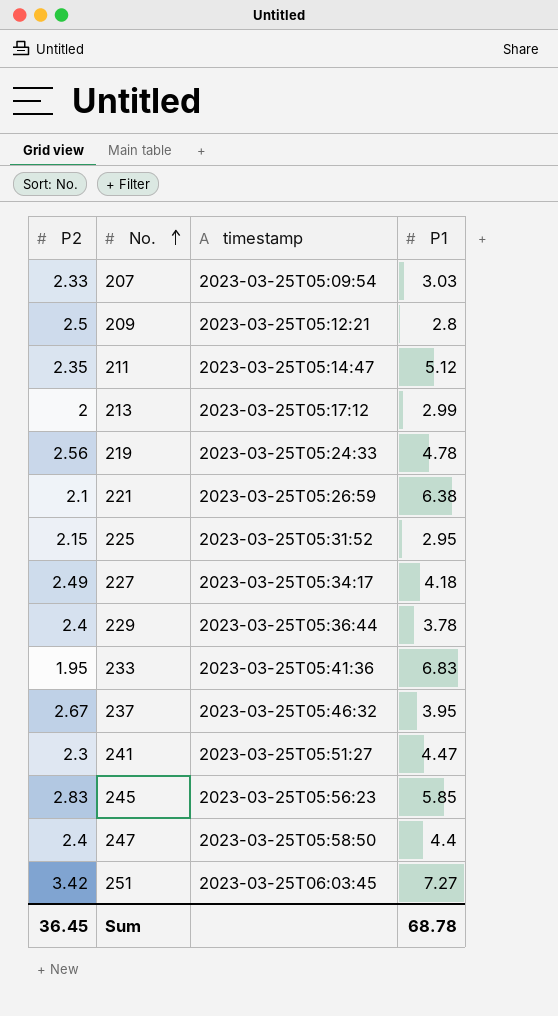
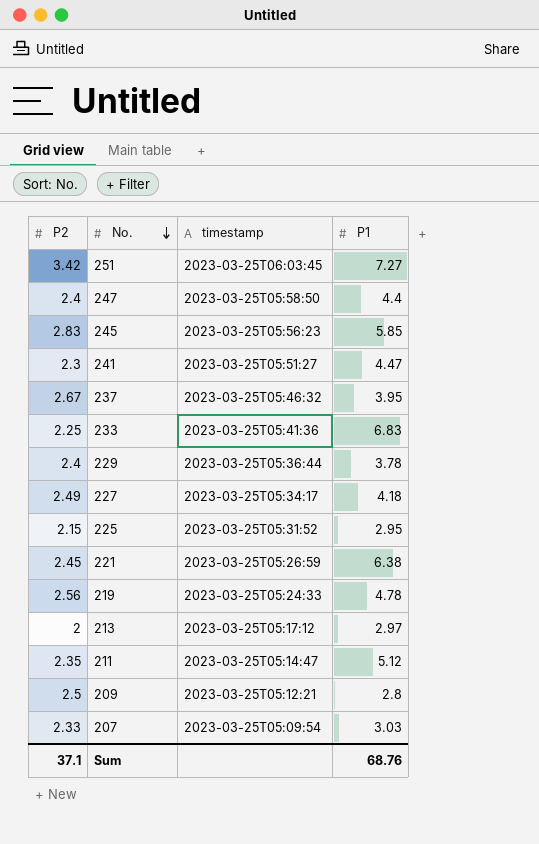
row order: No. ascending -> No. descending
233 | P2: 1.95 -> 2.25
221 | P2: 2.1 -> 2.45
213 | P1: 2.99 -> 2.97
Sum | P2: 36.45 -> 37.1
Sum | P1: 68.78 -> 68.76

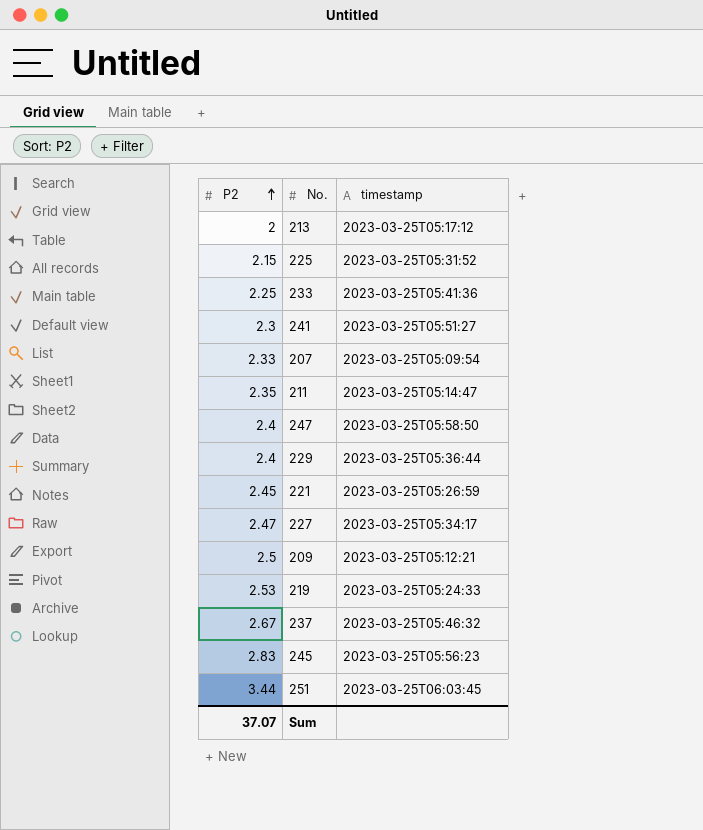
row order: No. descending -> P2 ascending
column P1 | position: 4 -> none
227 | P2: 2.49 -> 2.47
219 | P2: 2.56 -> 2.53
251 | P2: 3.42 -> 3.44
Sum | P2: 37.1 -> 37.07

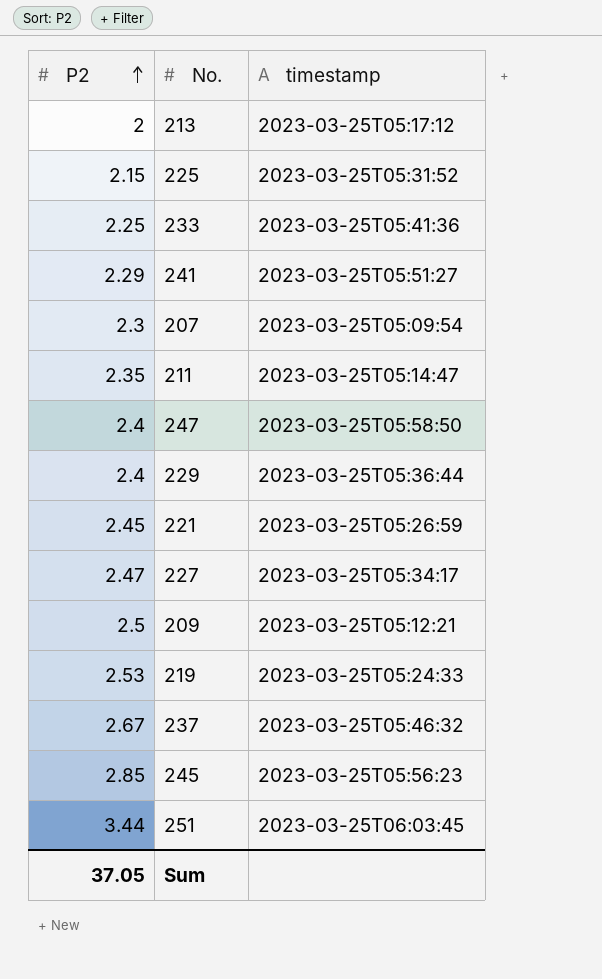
241 | P2: 2.3 -> 2.29
207 | P2: 2.33 -> 2.3
245 | P2: 2.83 -> 2.85
Sum | P2: 37.07 -> 37.05

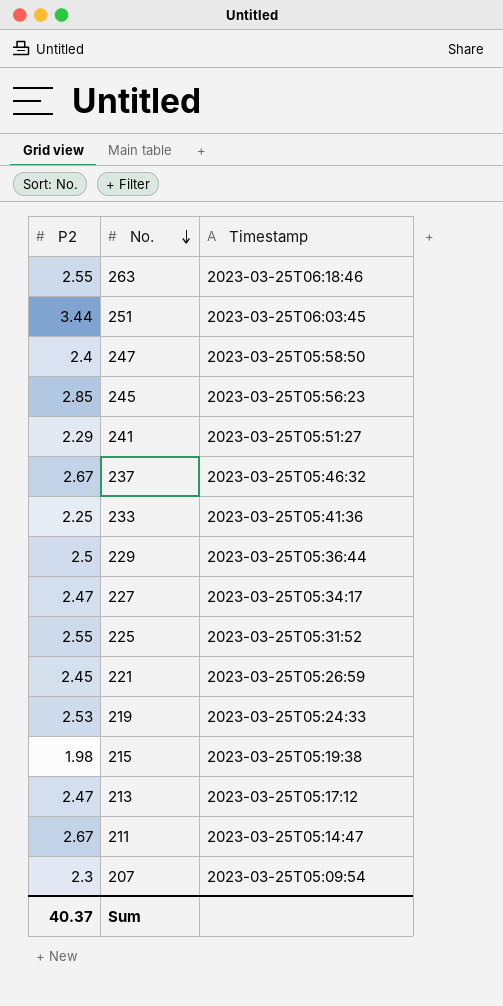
row order: P2 ascending -> No. descending
column name: timestamp -> Timestamp
row 209: 2.5 | 2023-03-25T05:12:21 -> none
row 263: none -> 2.55 | 2023-03-25T06:18:46
229 | P2: 2.4 -> 2.5
225 | P2: 2.15 -> 2.55
row 215: none -> 1.98 | 2023-03-25T05:19:38
213 | P2: 2 -> 2.47
211 | P2: 2.35 -> 2.67
Sum | P2: 37.05 -> 40.37

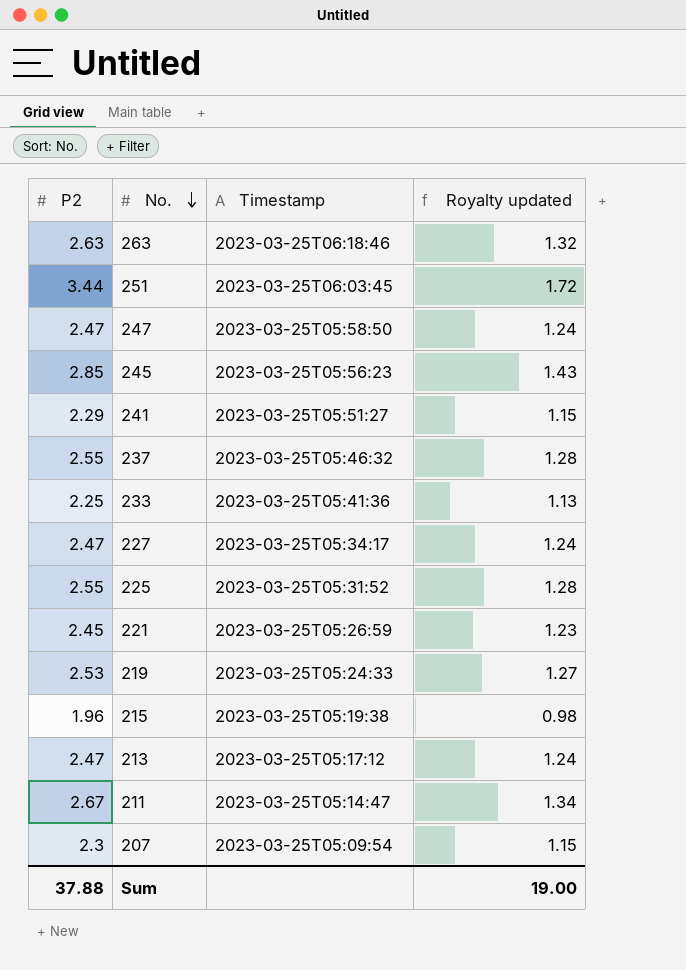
column Royalty updated | formula: none -> [P2] * 0.5
row 229: 2.5 | 2023-03-25T05:36:44 -> none
263 | P2: 2.55 -> 2.63
247 | P2: 2.4 -> 2.47
237 | P2: 2.67 -> 2.55
215 | P2: 1.98 -> 1.96
Sum | P2: 40.37 -> 37.88

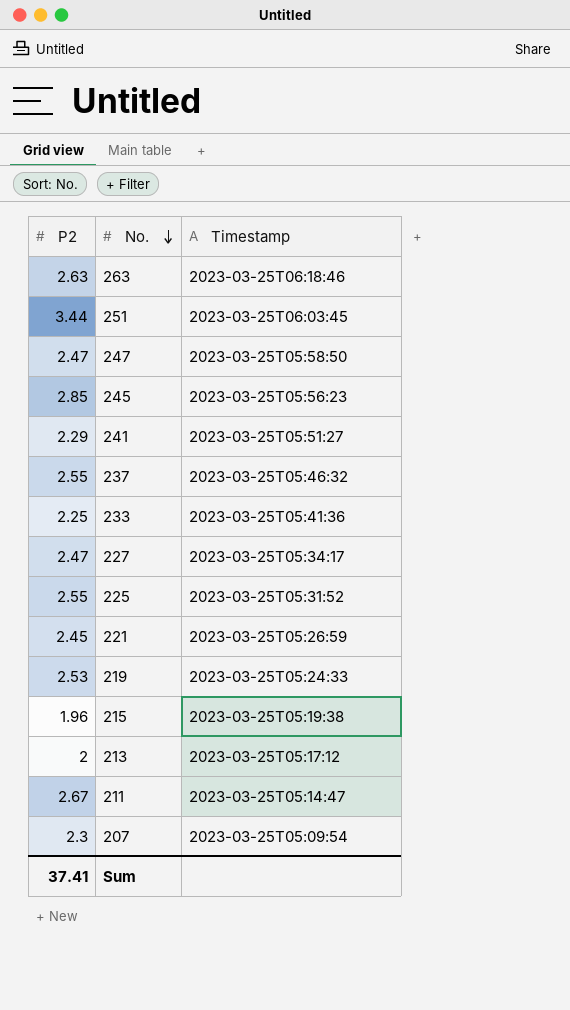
column Royalty updated | formula: [P2] * 0.5 -> none
213 | P2: 2.47 -> 2
Sum | P2: 37.88 -> 37.41

